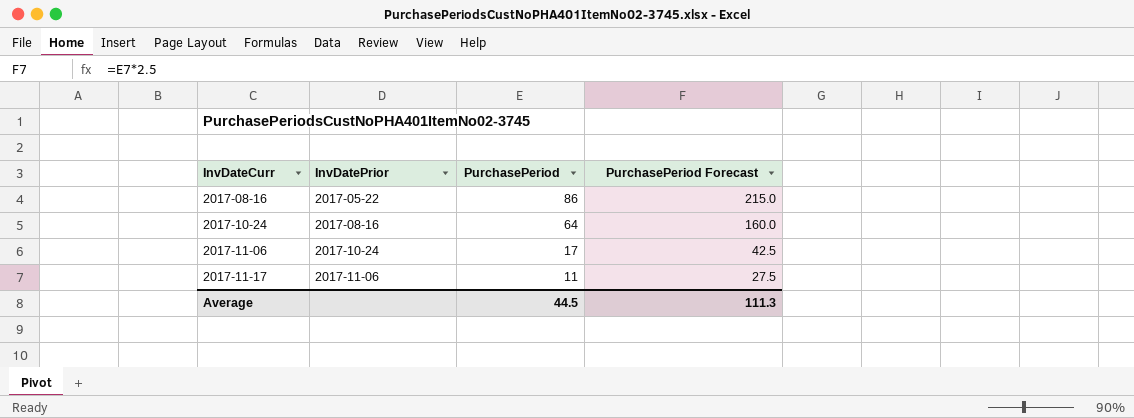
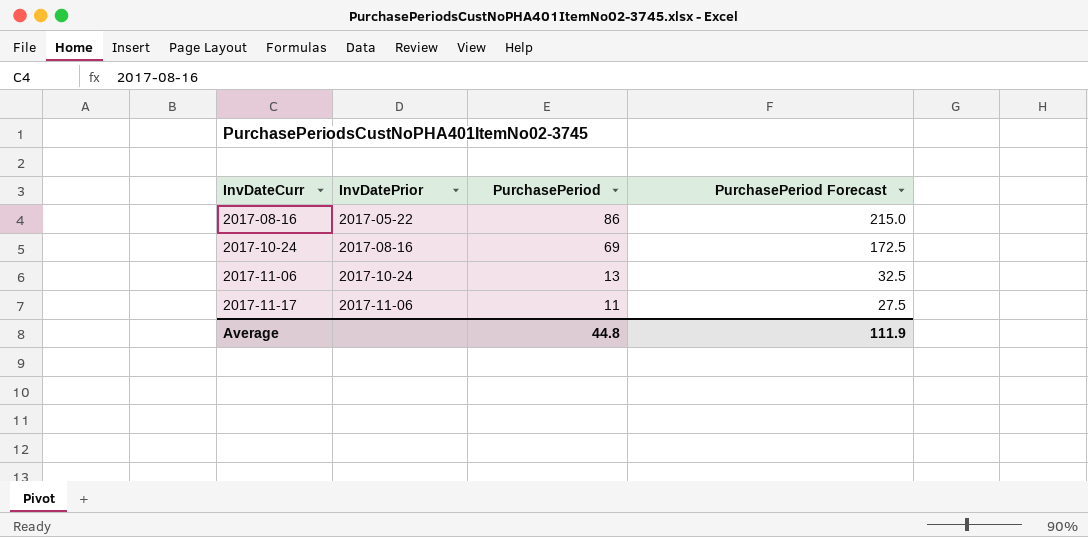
2017-10-24 | PurchasePeriod: 64 -> 69
2017-10-24 | PurchasePeriod Forecast: 160.0 -> 172.5
2017-11-06 | PurchasePeriod: 17 -> 13
2017-11-06 | PurchasePeriod Forecast: 42.5 -> 32.5
Average | PurchasePeriod: 44.5 -> 44.8
Average | PurchasePeriod Forecast: 111.3 -> 111.9

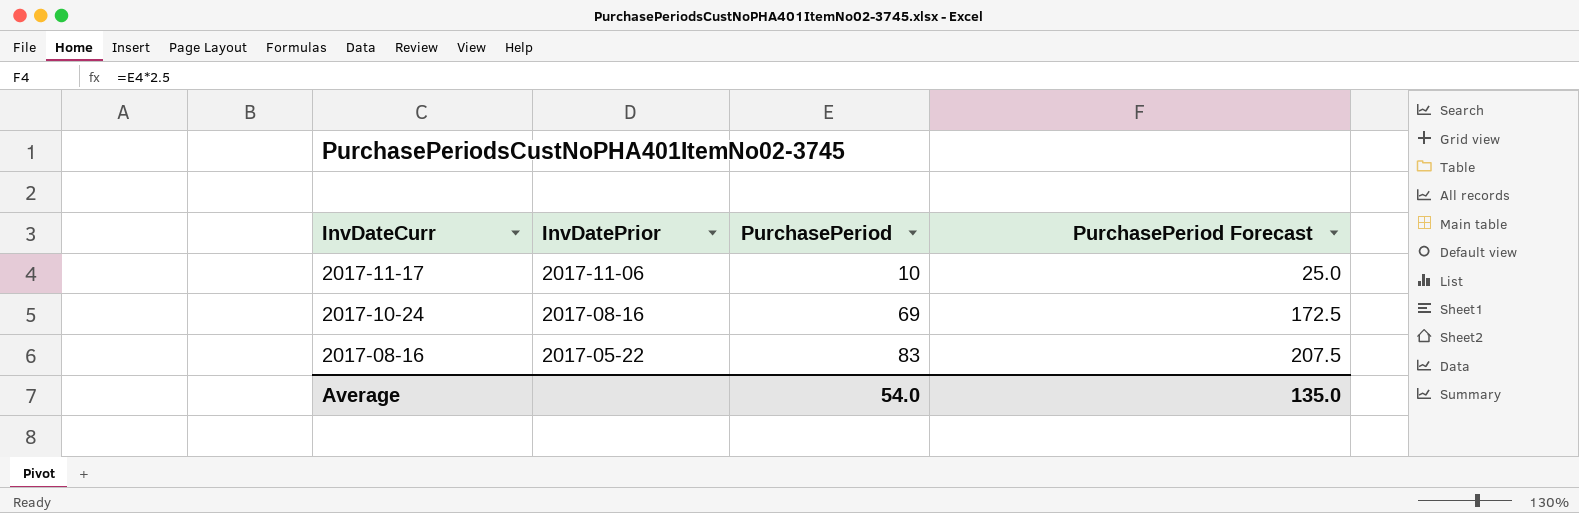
row order: InvDateCurr ascending -> InvDateCurr descending
row 2017-11-06: 2017-10-24 | 13 | 32.5 -> none
2017-11-17 | PurchasePeriod: 11 -> 10
2017-11-17 | PurchasePeriod Forecast: 27.5 -> 25.0
2017-08-16 | PurchasePeriod: 86 -> 83
2017-08-16 | PurchasePeriod Forecast: 215.0 -> 207.5
Average | PurchasePeriod: 44.8 -> 54.0
Average | PurchasePeriod Forecast: 111.9 -> 135.0

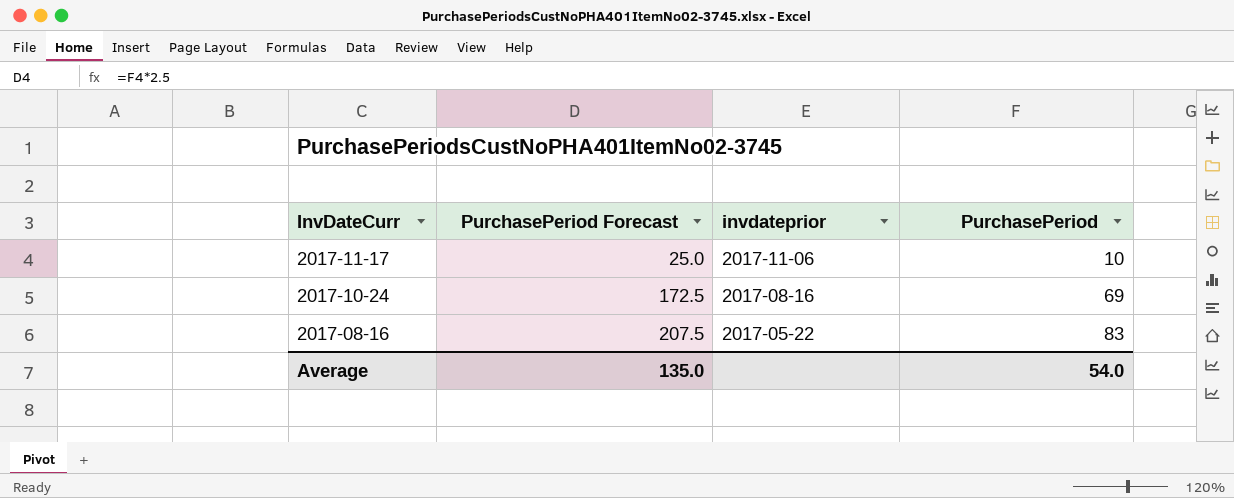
column PurchasePeriod Forecast | position: 4 -> 2
column name: InvDatePrior -> invdateprior

